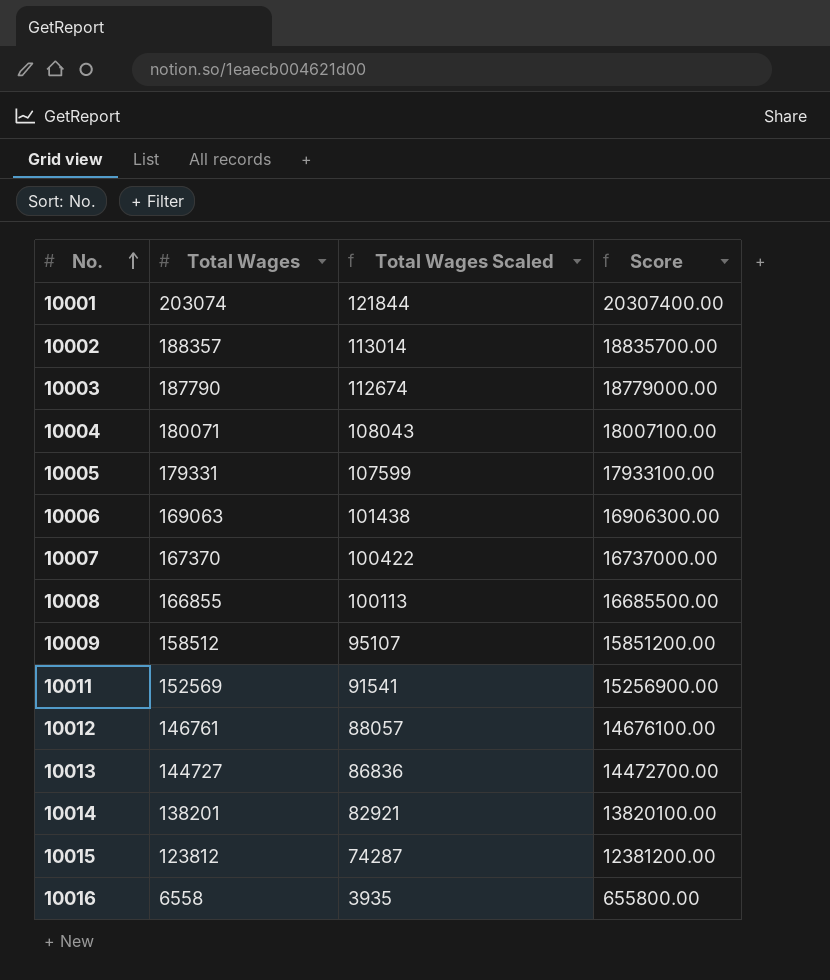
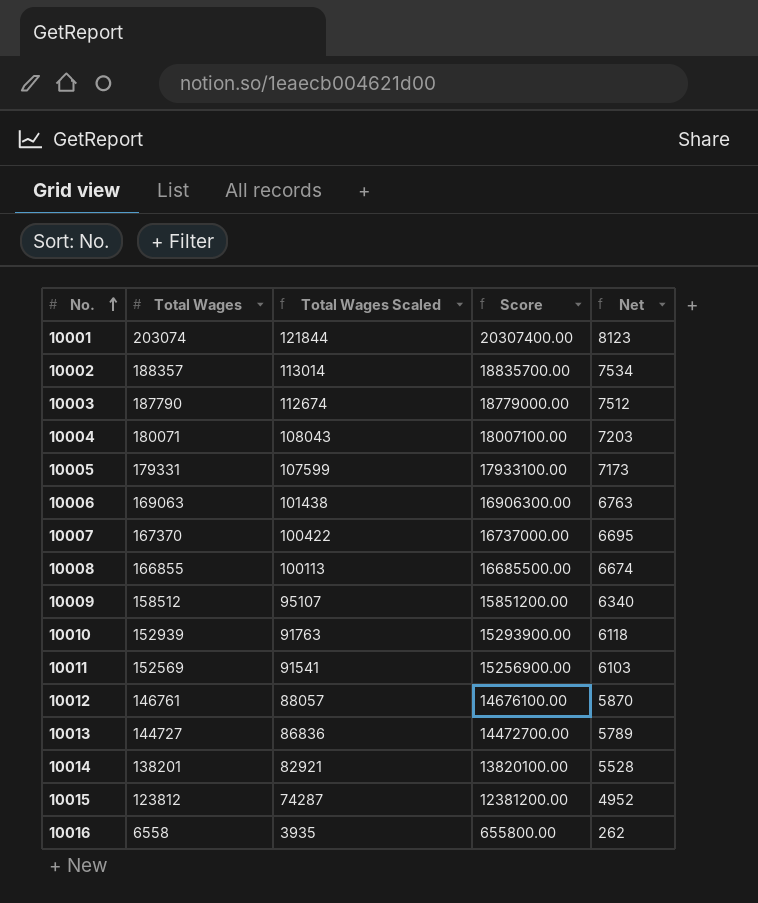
column Net | formula: none -> [Total Wages] * 0.04
row 10010: none -> 152939 | 91763 | 15293900.00 | 6118

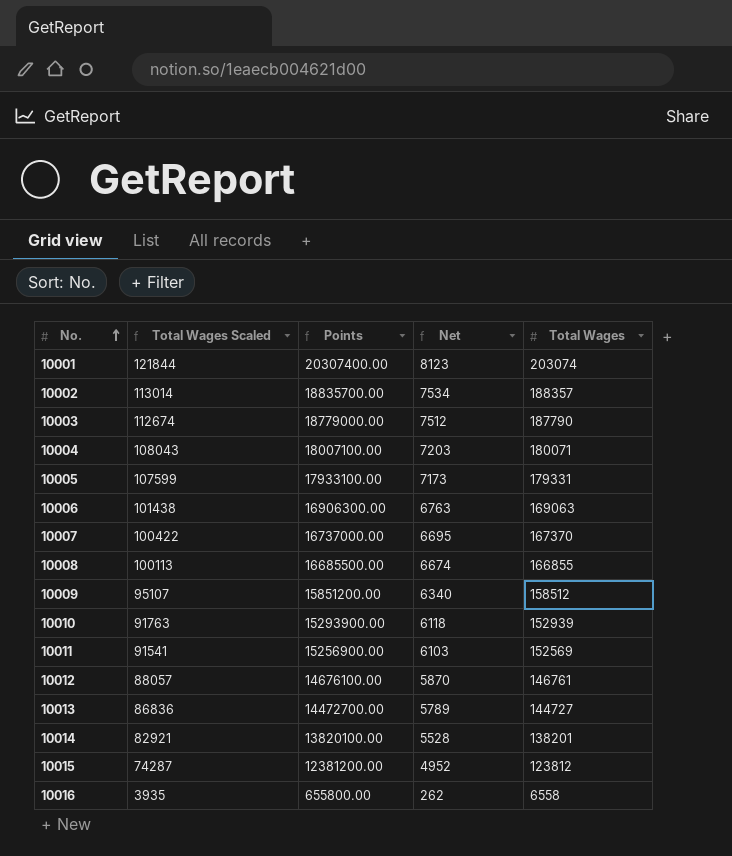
column name: Score -> Points
column Total Wages | position: 2 -> 5

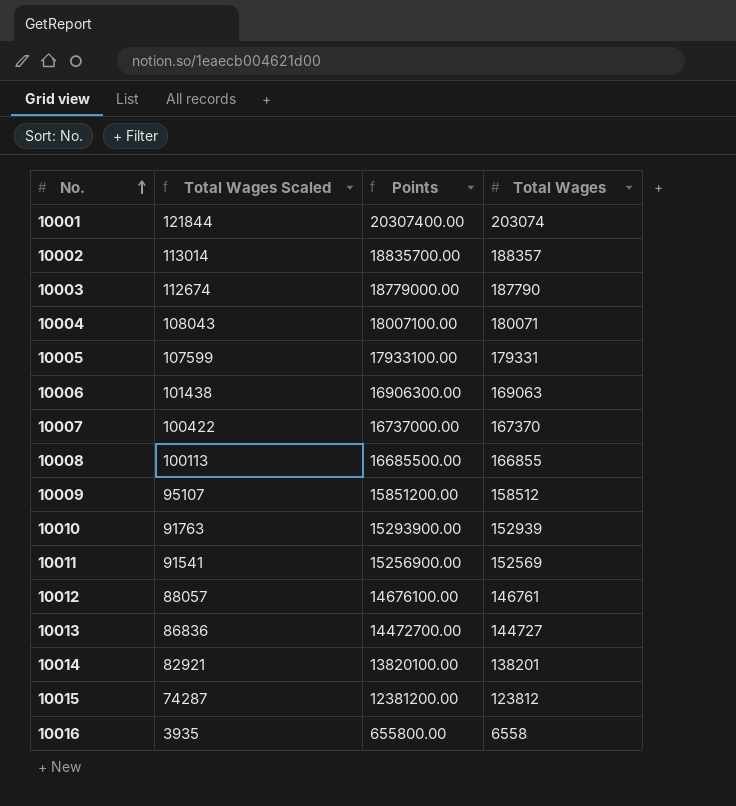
column Net | formula: [Total Wages] * 0.04 -> none

